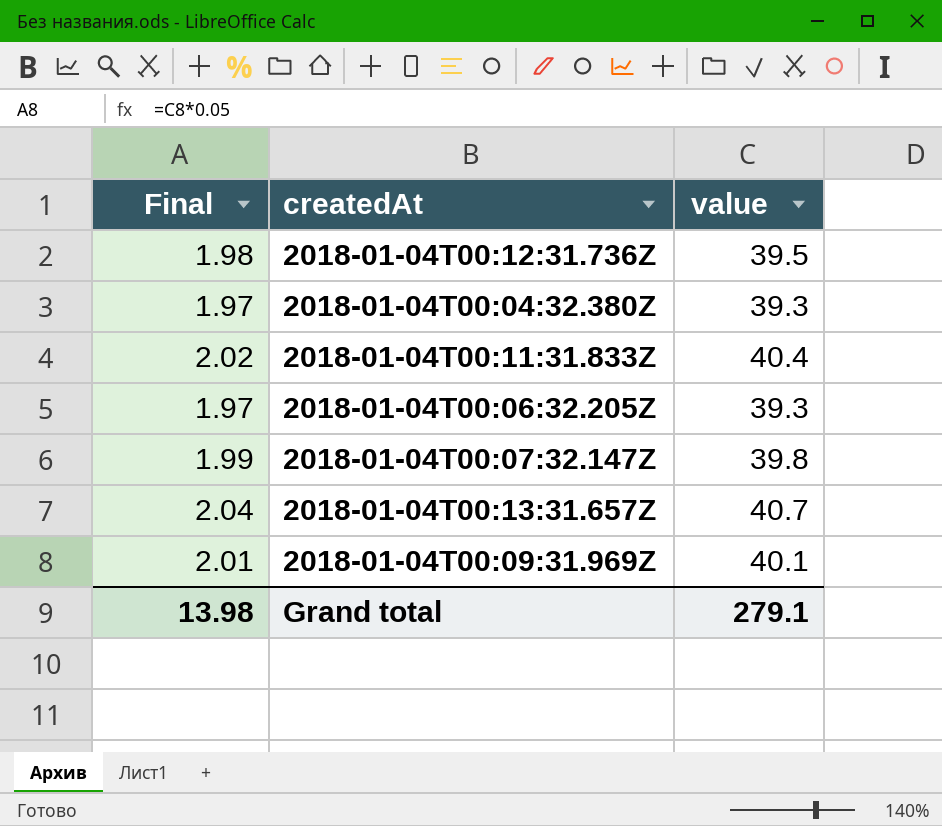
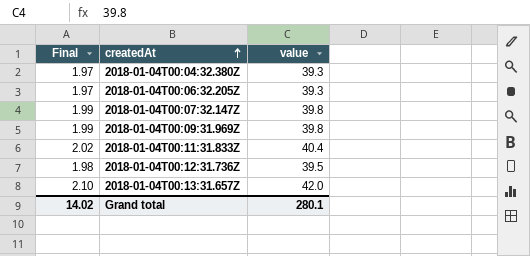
row order: none -> createdAt ascending
2018-01-04T00:09:31.969Z | Final: 2.01 -> 1.99
2018-01-04T00:09:31.969Z | value: 40.1 -> 39.8
2018-01-04T00:13:31.657Z | Final: 2.04 -> 2.10
2018-01-04T00:13:31.657Z | value: 40.7 -> 42.0
Grand total | Final: 13.98 -> 14.02
Grand total | value: 279.1 -> 280.1

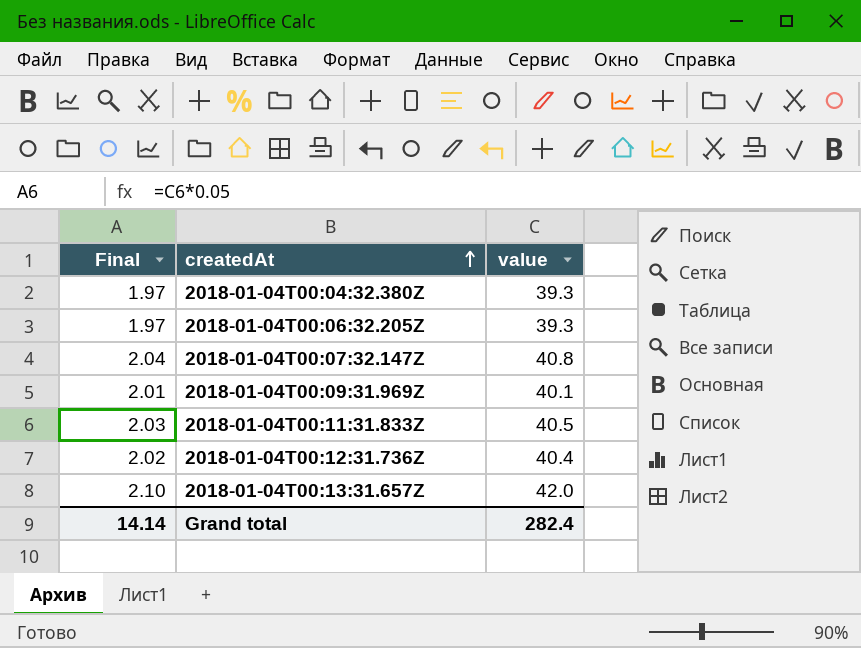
2018-01-04T00:07:32.147Z | Final: 1.99 -> 2.04
2018-01-04T00:07:32.147Z | value: 39.8 -> 40.8
2018-01-04T00:09:31.969Z | Final: 1.99 -> 2.01
2018-01-04T00:09:31.969Z | value: 39.8 -> 40.1
2018-01-04T00:11:31.833Z | Final: 2.02 -> 2.03
2018-01-04T00:11:31.833Z | value: 40.4 -> 40.5
2018-01-04T00:12:31.736Z | Final: 1.98 -> 2.02
2018-01-04T00:12:31.736Z | value: 39.5 -> 40.4
Grand total | Final: 14.02 -> 14.14
Grand total | value: 280.1 -> 282.4

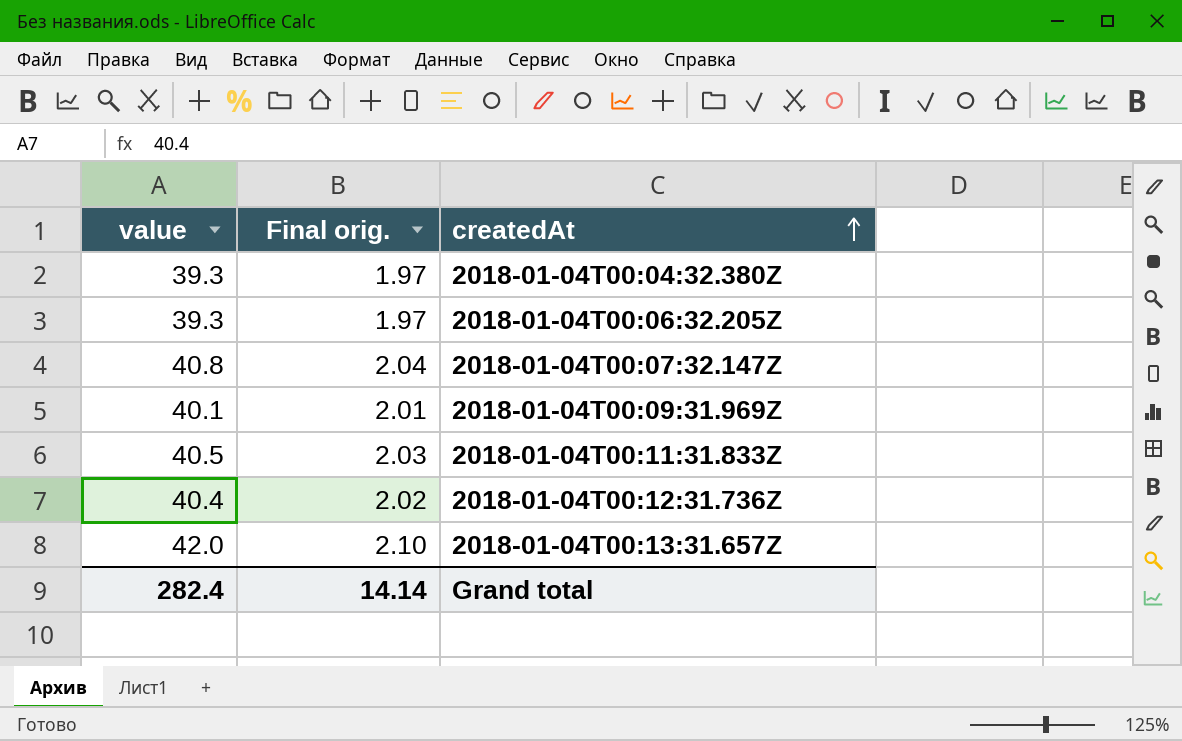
column value | position: 3 -> 1
column name: Final -> Final orig.

